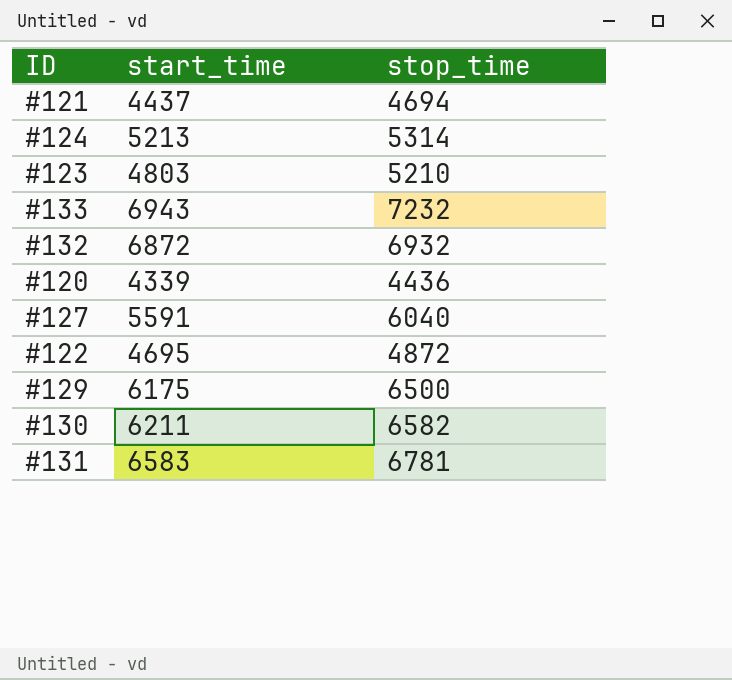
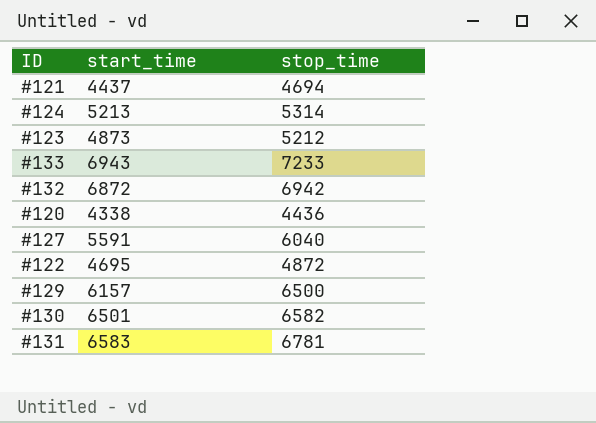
#123 | start_time: 4803 -> 4873
#123 | stop_time: 5210 -> 5212
#133 | stop_time: 7232 -> 7233
#132 | stop_time: 6932 -> 6942
#120 | start_time: 4339 -> 4338
#129 | start_time: 6175 -> 6157
#130 | start_time: 6211 -> 6501

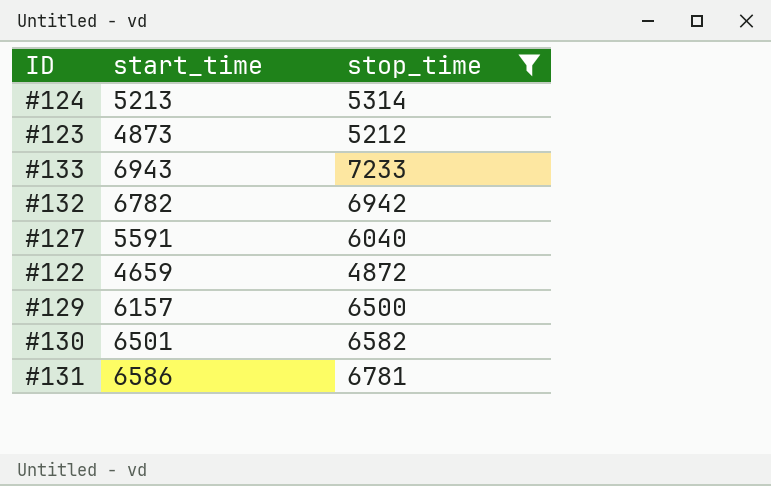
filter: none -> stop_time >= 4872
#132 | start_time: 6872 -> 6782
#122 | start_time: 4695 -> 4659
#131 | start_time: 6583 -> 6586

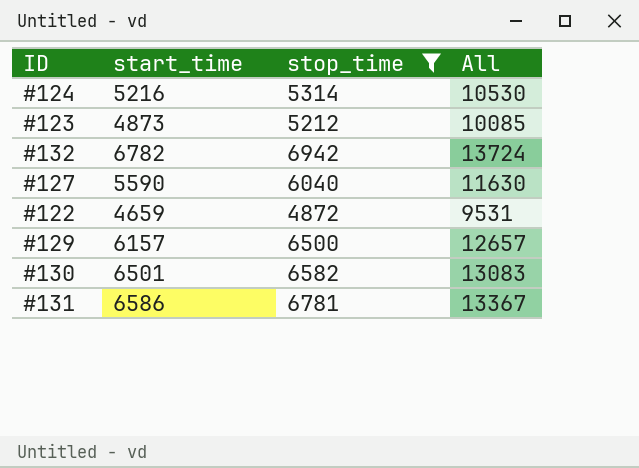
column All | formula: none -> [start_time] + [stop_time]
row #133: 6943 | 7233 -> none
#124 | start_time: 5213 -> 5216
#127 | start_time: 5591 -> 5590

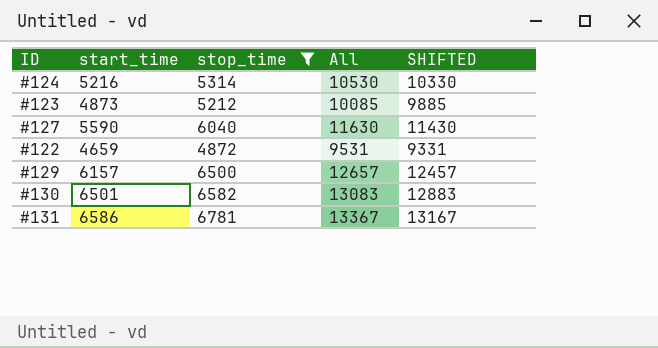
column SHIFTED | formula: none -> [All] - 200
row #132: 6782 | 6942 | 13724 -> none

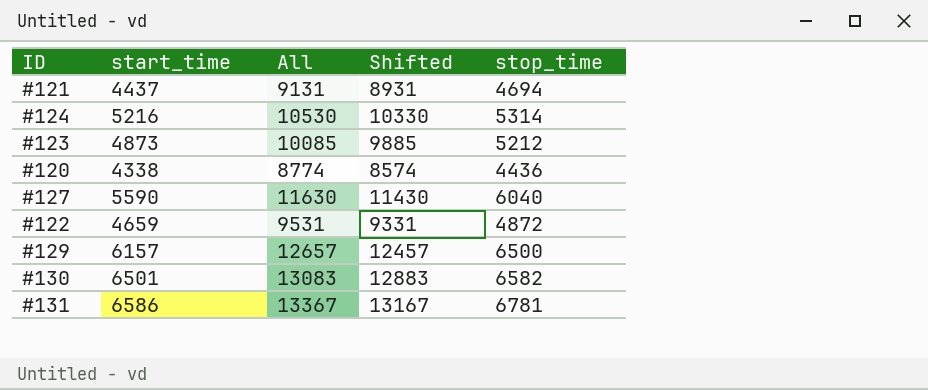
filter: stop_time >= 4872 -> none
column name: SHIFTED -> Shifted
column stop_time | position: 3 -> 5

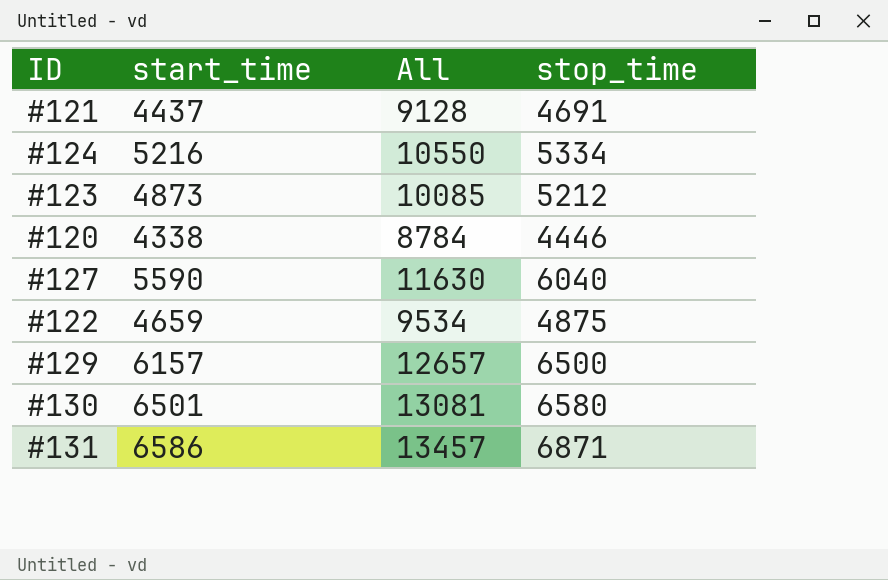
column Shifted | formula: [All] - 200 -> none
#121 | All: 9131 -> 9128
#121 | stop_time: 4694 -> 4691
#124 | All: 10530 -> 10550
#124 | stop_time: 5314 -> 5334
#120 | All: 8774 -> 8784
#120 | stop_time: 4436 -> 4446
#122 | All: 9531 -> 9534
#122 | stop_time: 4872 -> 4875
#130 | All: 13083 -> 13081
#130 | stop_time: 6582 -> 6580
#131 | All: 13367 -> 13457
#131 | stop_time: 6781 -> 6871

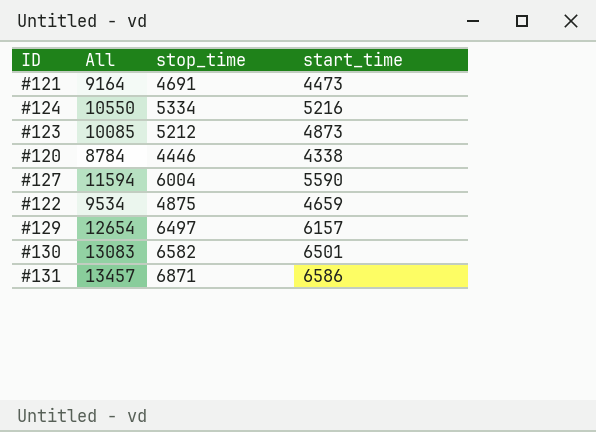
column start_time | position: 2 -> 4
#121 | All: 9128 -> 9164
#121 | start_time: 4437 -> 4473
#127 | All: 11630 -> 11594
#127 | stop_time: 6040 -> 6004
#129 | All: 12657 -> 12654
#129 | stop_time: 6500 -> 6497
#130 | All: 13081 -> 13083
#130 | stop_time: 6580 -> 6582

